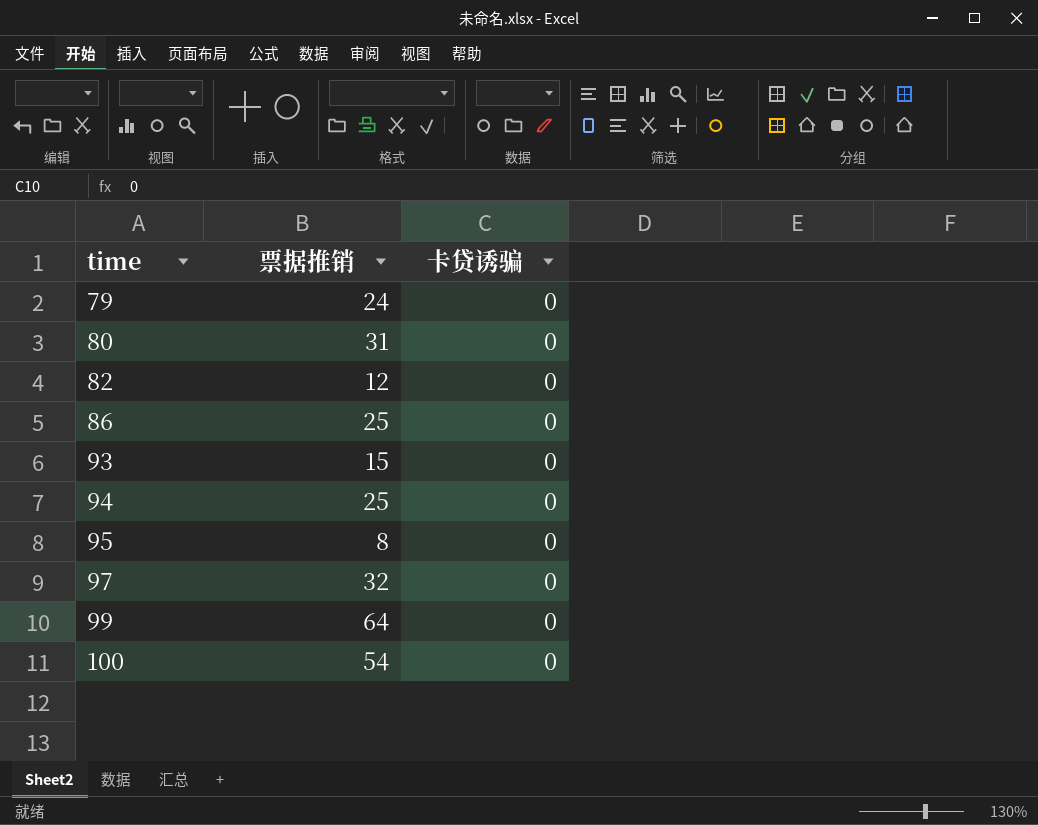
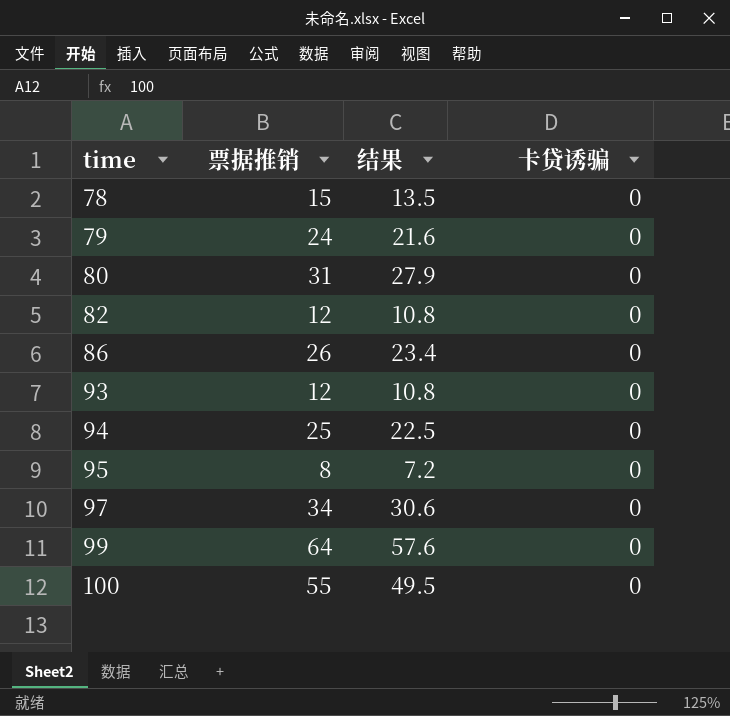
column 结果 | formula: none -> [票据推销] * 0.9
row 78: none -> 15 | 13.5 | 0
86 | 票据推销: 25 -> 26
93 | 票据推销: 15 -> 12
97 | 票据推销: 32 -> 34
100 | 票据推销: 54 -> 55

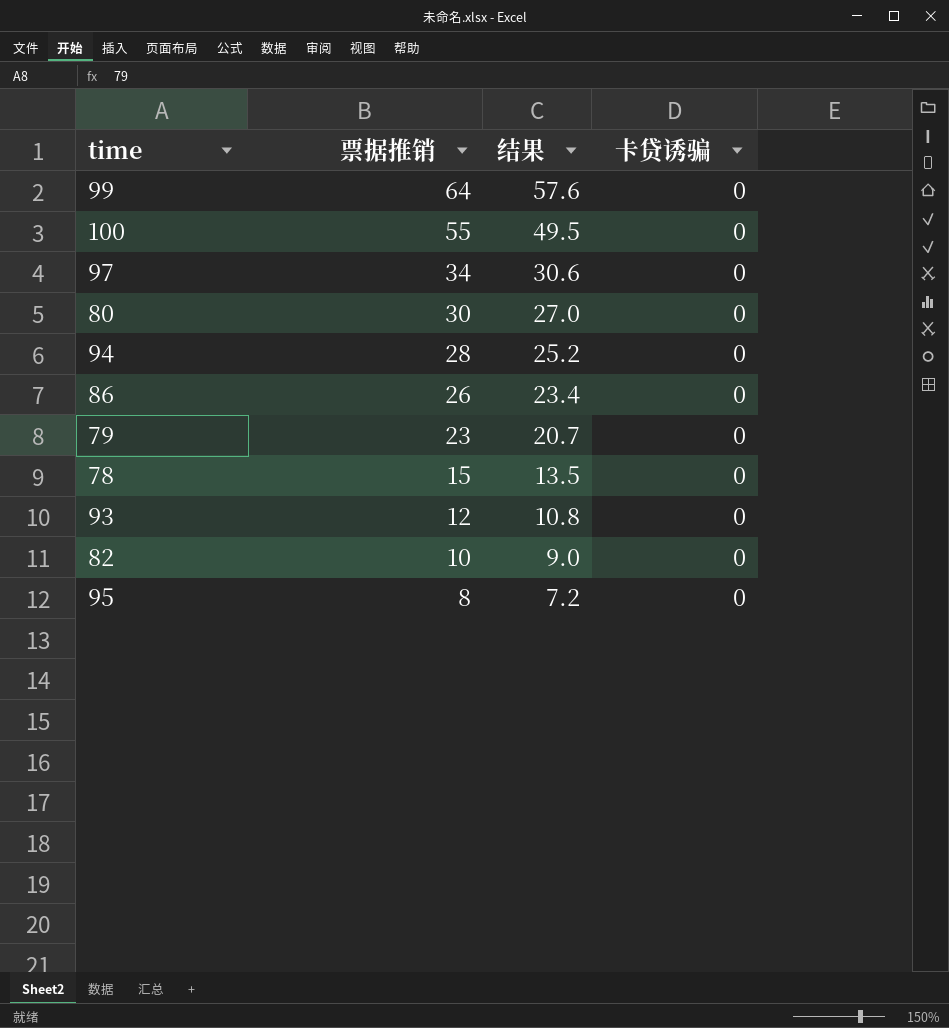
row order: time ascending -> 票据推销 descending
80 | 票据推销: 31 -> 30
80 | 结果: 27.9 -> 27.0
94 | 票据推销: 25 -> 28
94 | 结果: 22.5 -> 25.2
79 | 票据推销: 24 -> 23
79 | 结果: 21.6 -> 20.7
82 | 票据推销: 12 -> 10
82 | 结果: 10.8 -> 9.0

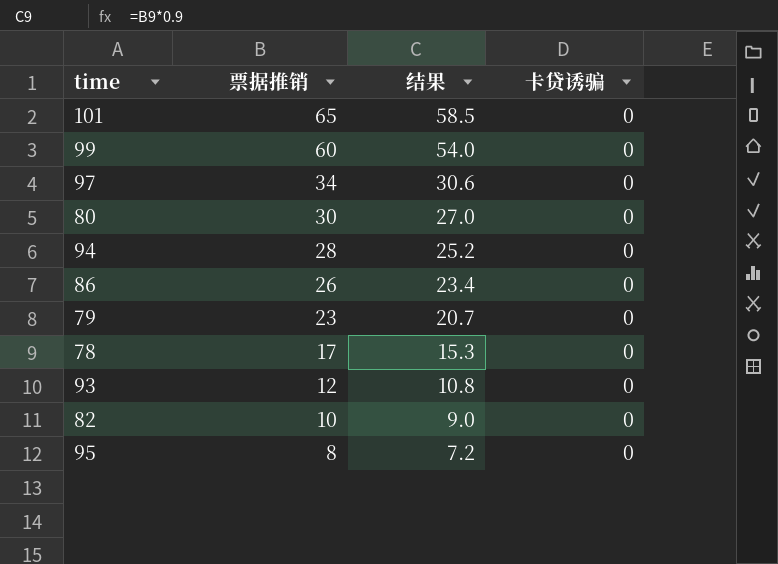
row 100: 55 | 49.5 | 0 -> none
row 101: none -> 65 | 58.5 | 0
99 | 票据推销: 64 -> 60
99 | 结果: 57.6 -> 54.0
78 | 票据推销: 15 -> 17
78 | 结果: 13.5 -> 15.3

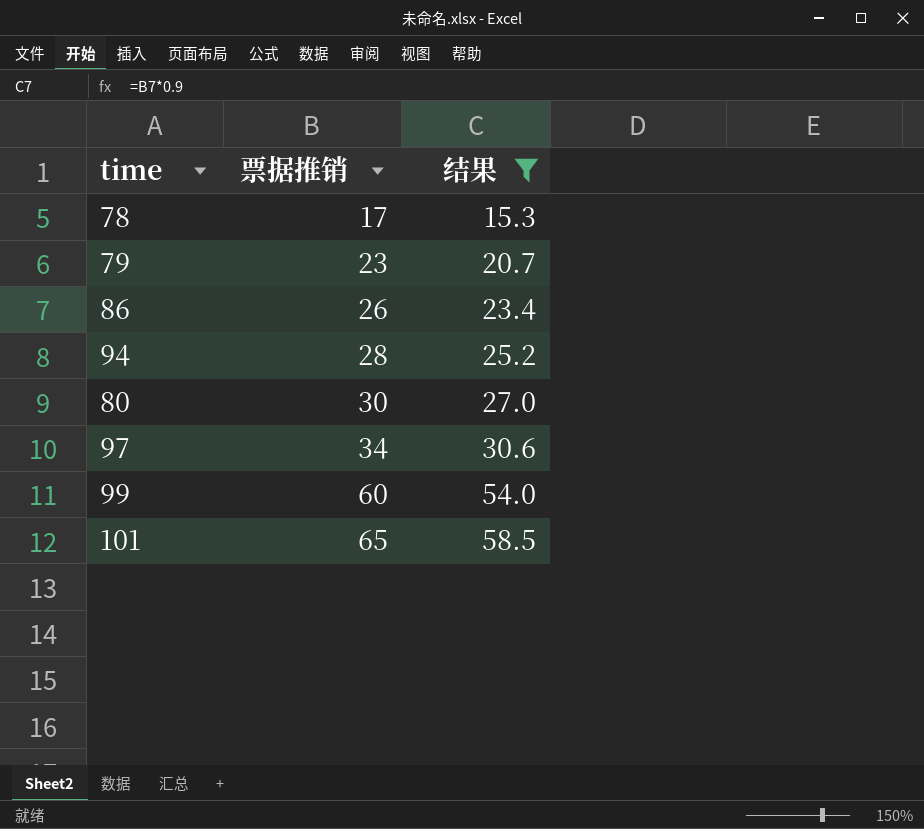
filter: none -> 结果 >= 15.3
row order: 票据推销 descending -> 票据推销 ascending
column 卡贷诱骗 | position: 4 -> none

